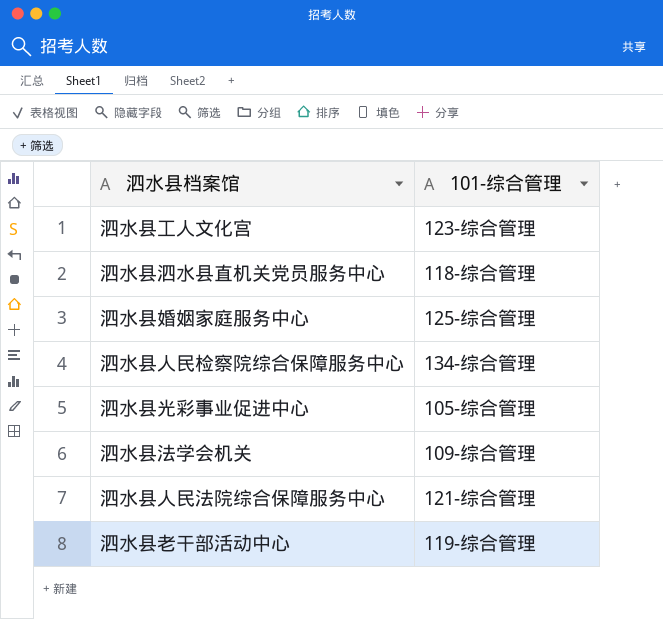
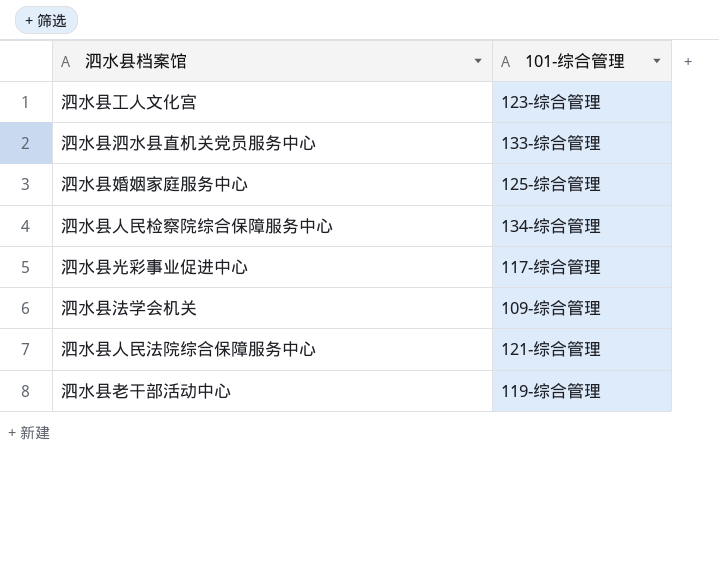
泗水县泗水县直机关党员服务中心 | 101-综合管理: 118-综合管理 -> 133-综合管理
泗水县光彩事业促进中心 | 101-综合管理: 105-综合管理 -> 117-综合管理

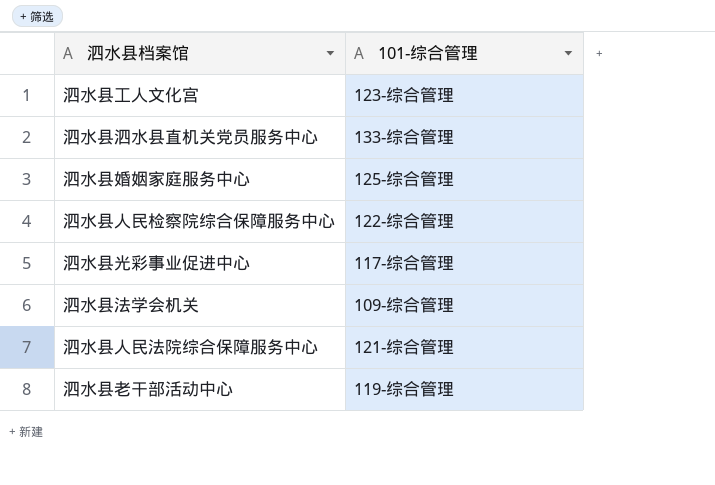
泗水县人民检察院综合保障服务中心 | 101-综合管理: 134-综合管理 -> 122-综合管理

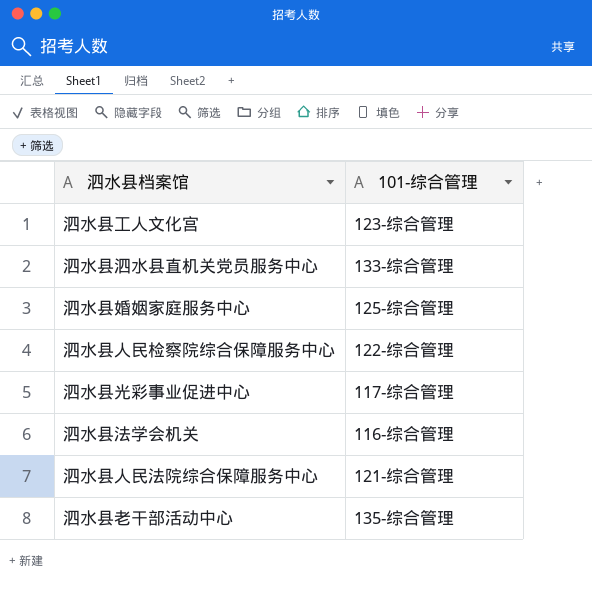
泗水县法学会机关 | 101-综合管理: 109-综合管理 -> 116-综合管理
泗水县老干部活动中心 | 101-综合管理: 119-综合管理 -> 135-综合管理

